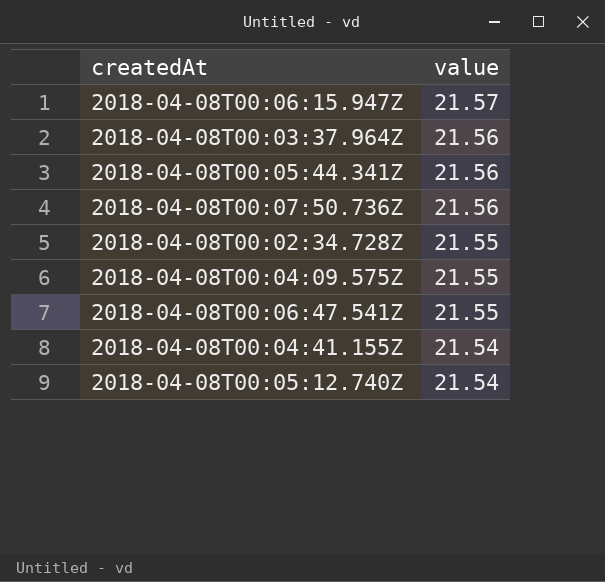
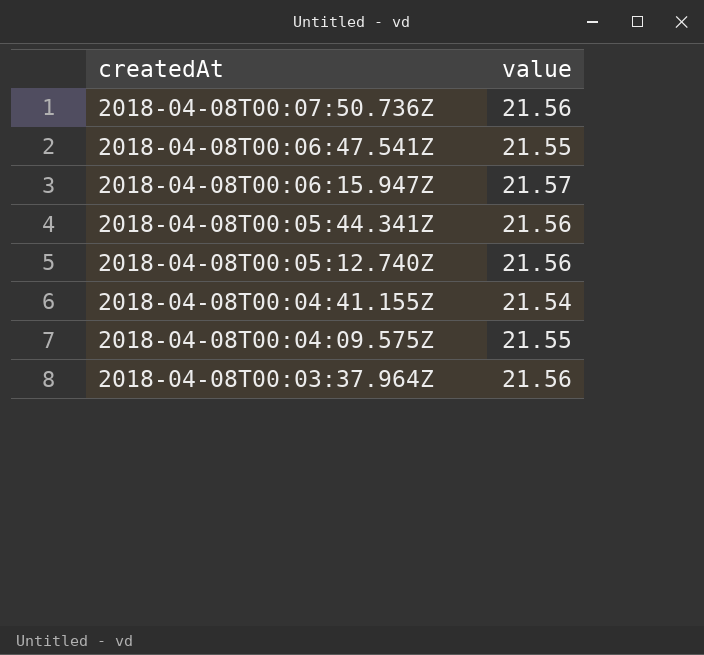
row order: value descending -> createdAt descending
row 2018-04-08T00:02:34.728Z: 21.55 -> none
2018-04-08T00:05:12.740Z | value: 21.54 -> 21.56

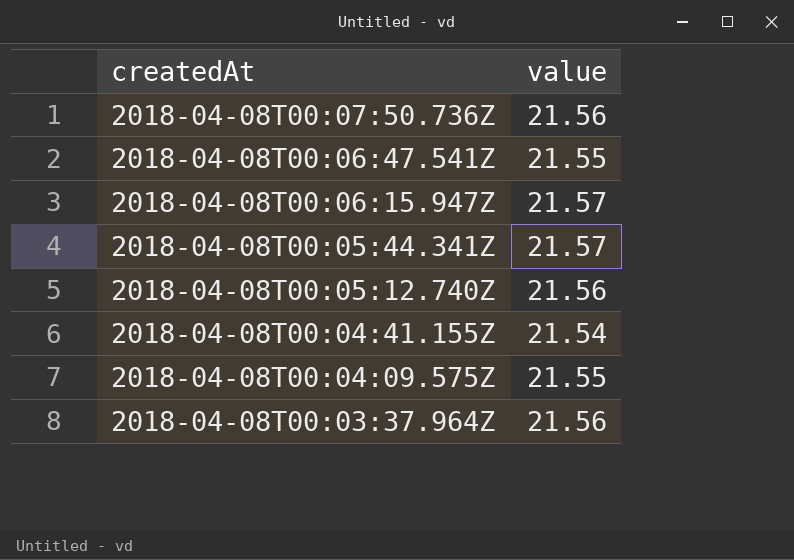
2018-04-08T00:05:44.341Z | value: 21.56 -> 21.57

